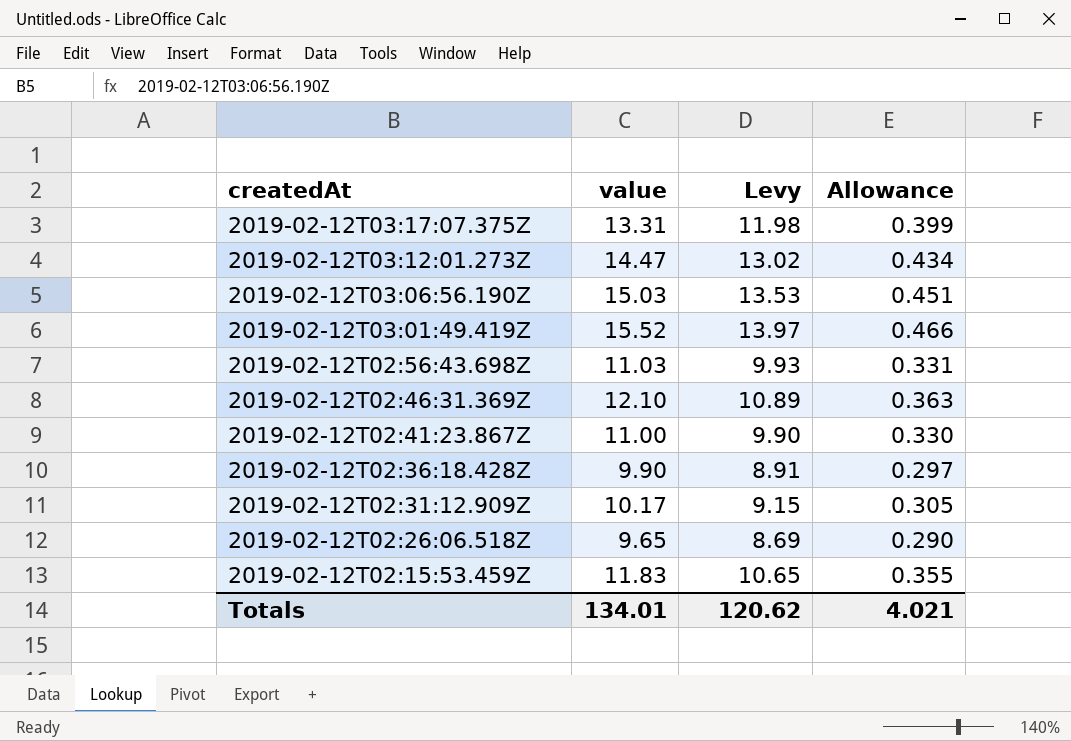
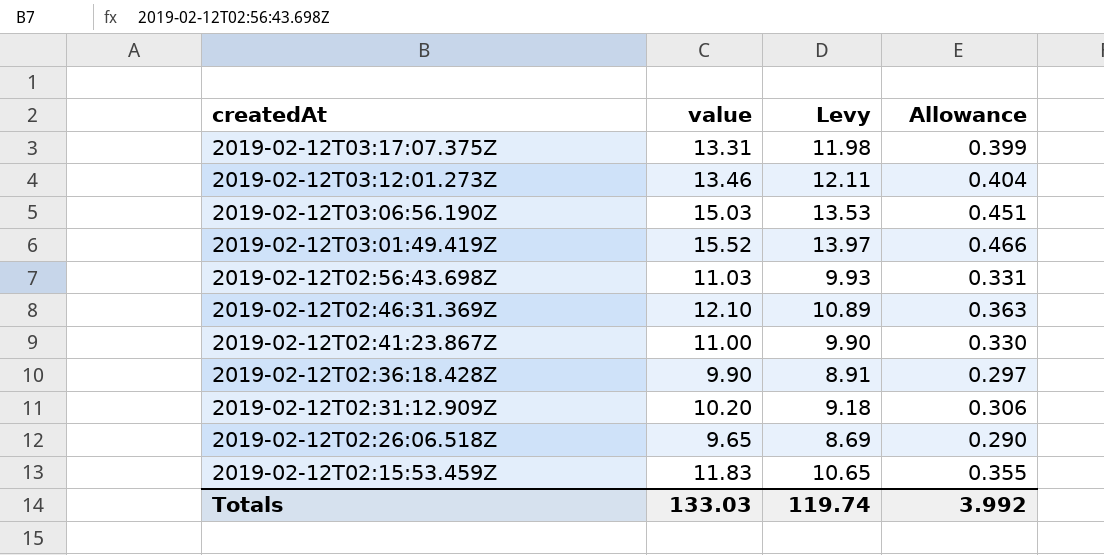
2019-02-12T03:12:01.273Z | value: 14.47 -> 13.46
2019-02-12T03:12:01.273Z | Levy: 13.02 -> 12.11
2019-02-12T03:12:01.273Z | Allowance: 0.434 -> 0.404
2019-02-12T02:31:12.909Z | value: 10.17 -> 10.20
2019-02-12T02:31:12.909Z | Levy: 9.15 -> 9.18
2019-02-12T02:31:12.909Z | Allowance: 0.305 -> 0.306
Totals | value: 134.01 -> 133.03
Totals | Levy: 120.62 -> 119.74
Totals | Allowance: 4.021 -> 3.992

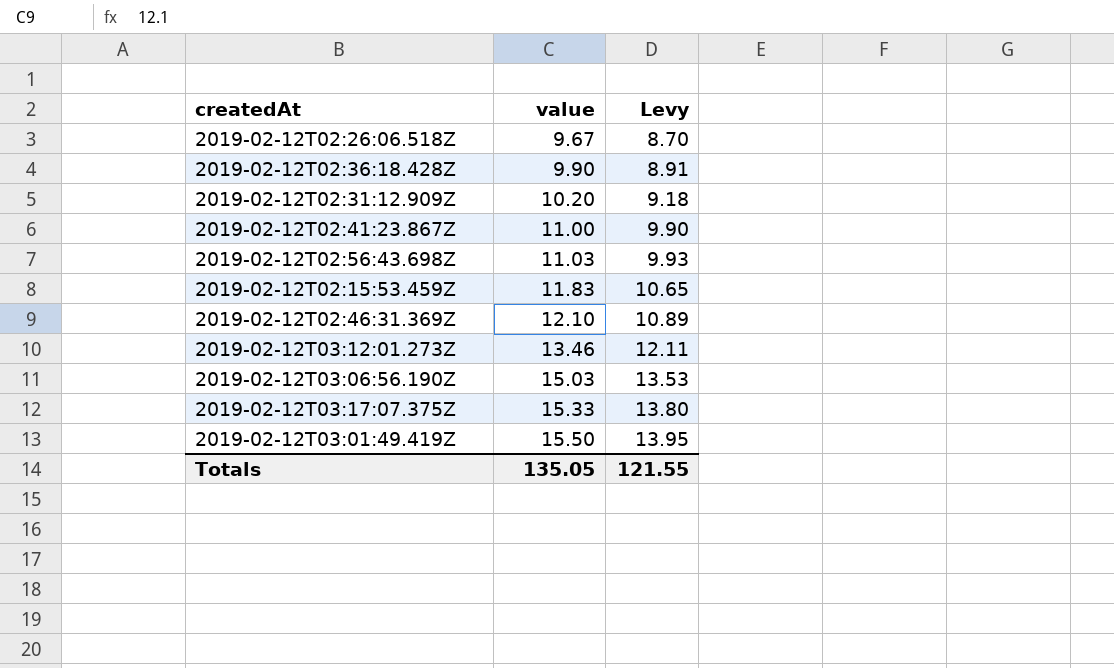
row order: createdAt descending -> value ascending
column Allowance | formula: [value] * 0.03 -> none
2019-02-12T02:26:06.518Z | value: 9.65 -> 9.67
2019-02-12T02:26:06.518Z | Levy: 8.69 -> 8.70
2019-02-12T03:17:07.375Z | value: 13.31 -> 15.33
2019-02-12T03:17:07.375Z | Levy: 11.98 -> 13.80
2019-02-12T03:01:49.419Z | value: 15.52 -> 15.50
2019-02-12T03:01:49.419Z | Levy: 13.97 -> 13.95
Totals | value: 133.03 -> 135.05
Totals | Levy: 119.74 -> 121.55

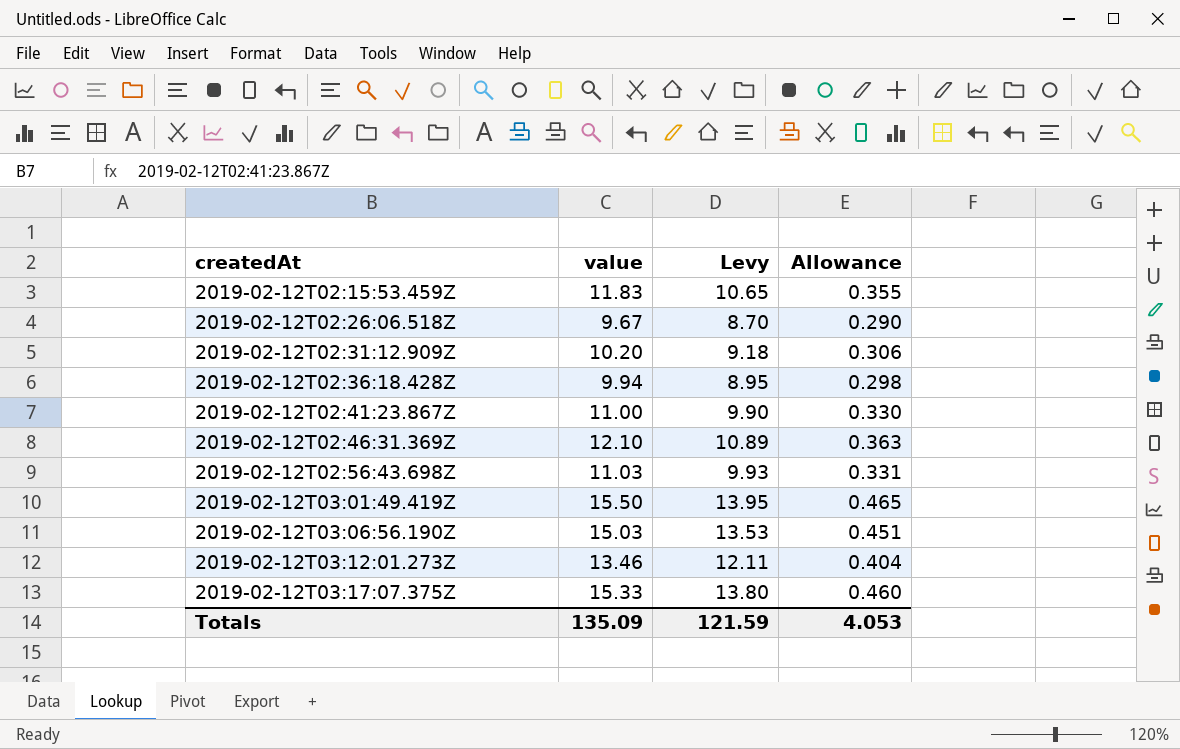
row order: value ascending -> createdAt ascending
column Allowance | formula: none -> [value] * 0.03
2019-02-12T02:36:18.428Z | value: 9.90 -> 9.94
2019-02-12T02:36:18.428Z | Levy: 8.91 -> 8.95
Totals | value: 135.05 -> 135.09
Totals | Levy: 121.55 -> 121.59

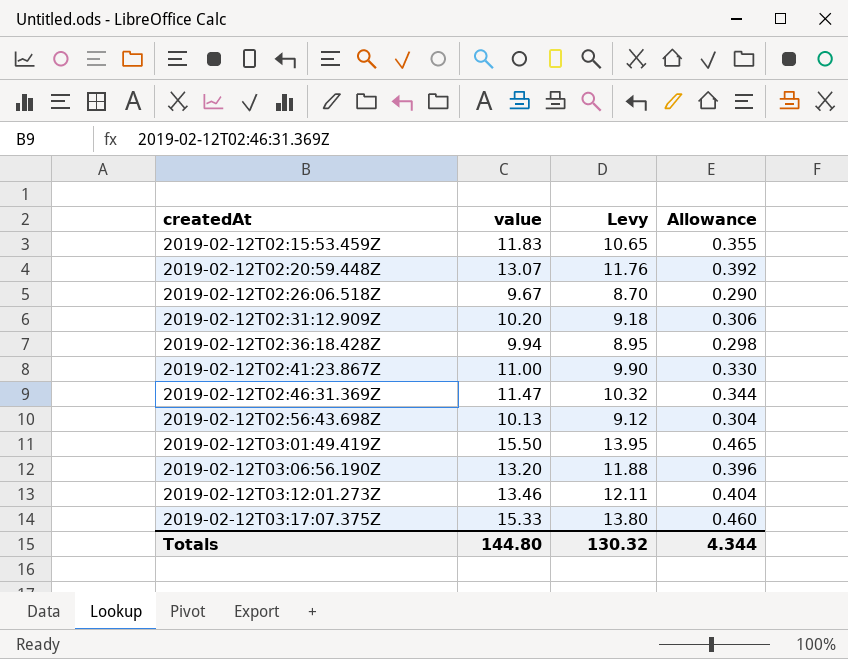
row 2019-02-12T02:20:59.448Z: none -> 13.07 | 11.76 | 0.392
2019-02-12T02:46:31.369Z | value: 12.10 -> 11.47
2019-02-12T02:46:31.369Z | Levy: 10.89 -> 10.32
2019-02-12T02:46:31.369Z | Allowance: 0.363 -> 0.344
2019-02-12T02:56:43.698Z | value: 11.03 -> 10.13
2019-02-12T02:56:43.698Z | Levy: 9.93 -> 9.12
2019-02-12T02:56:43.698Z | Allowance: 0.331 -> 0.304
2019-02-12T03:06:56.190Z | value: 15.03 -> 13.20
2019-02-12T03:06:56.190Z | Levy: 13.53 -> 11.88
2019-02-12T03:06:56.190Z | Allowance: 0.451 -> 0.396
Totals | value: 135.09 -> 144.80
Totals | Levy: 121.59 -> 130.32
Totals | Allowance: 4.053 -> 4.344

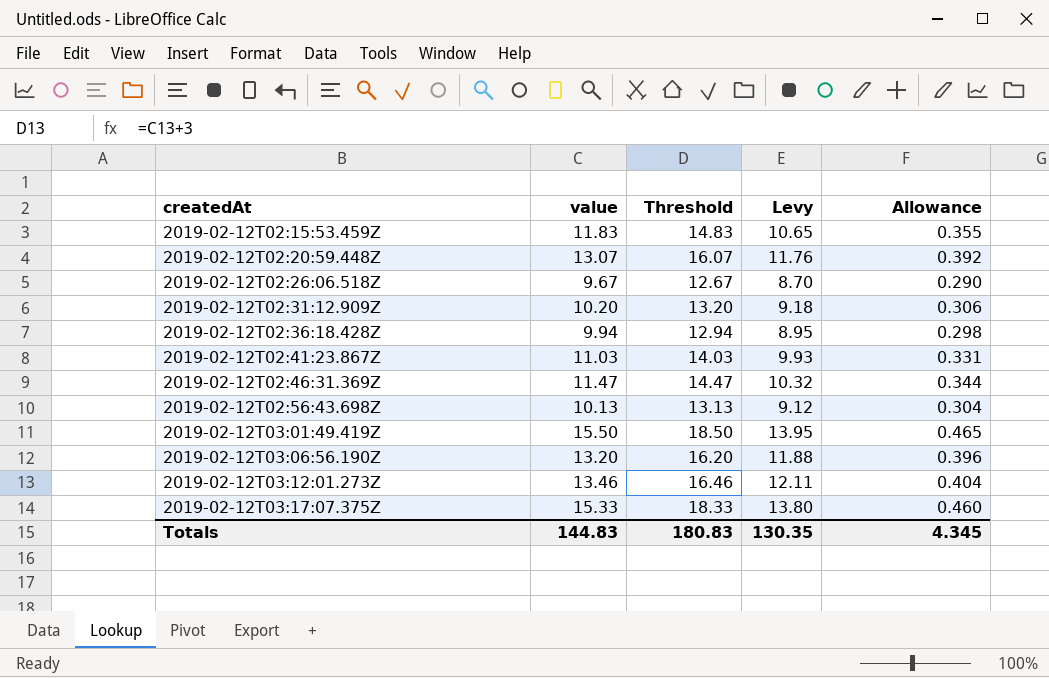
column Threshold | formula: none -> [value] + 3
2019-02-12T02:41:23.867Z | value: 11.00 -> 11.03
2019-02-12T02:41:23.867Z | Levy: 9.90 -> 9.93
2019-02-12T02:41:23.867Z | Allowance: 0.330 -> 0.331
Totals | value: 144.80 -> 144.83
Totals | Levy: 130.32 -> 130.35
Totals | Allowance: 4.344 -> 4.345

